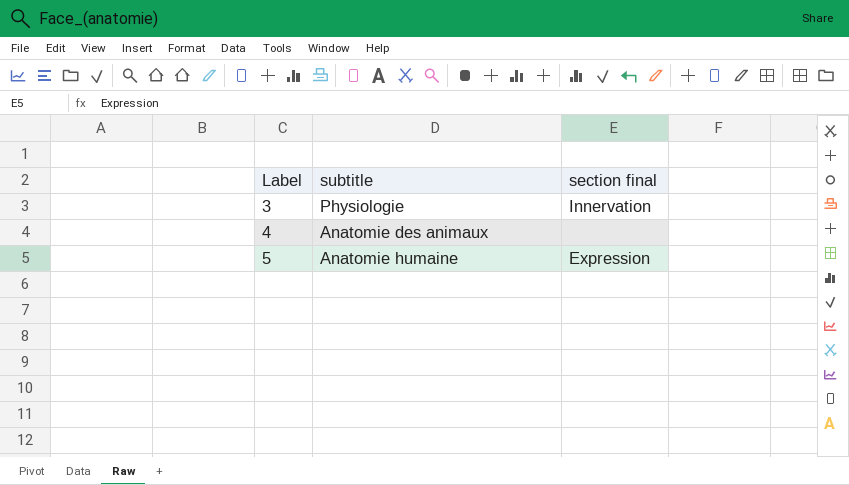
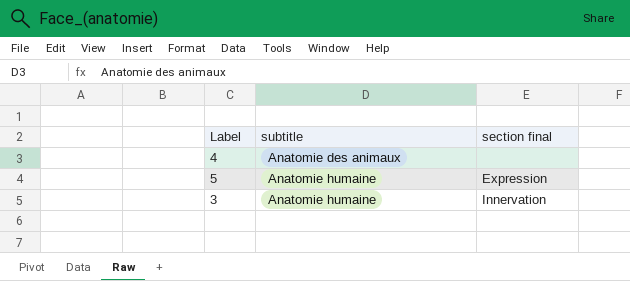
row order: Label ascending -> subtitle ascending
3 | subtitle: Physiologie -> Anatomie humaine

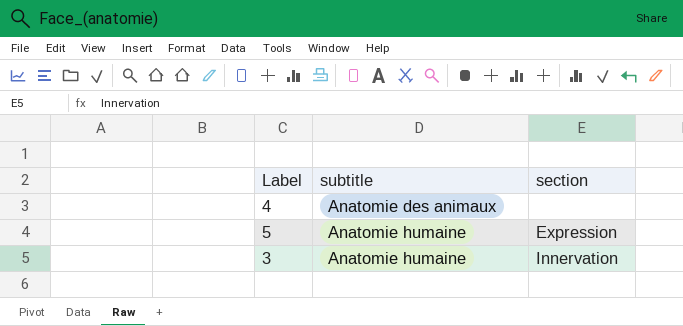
column name: section final -> section

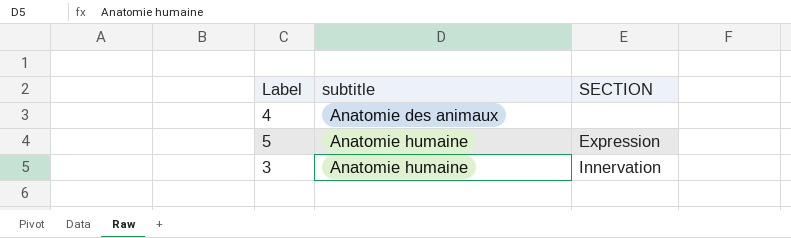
column name: section -> SECTION

